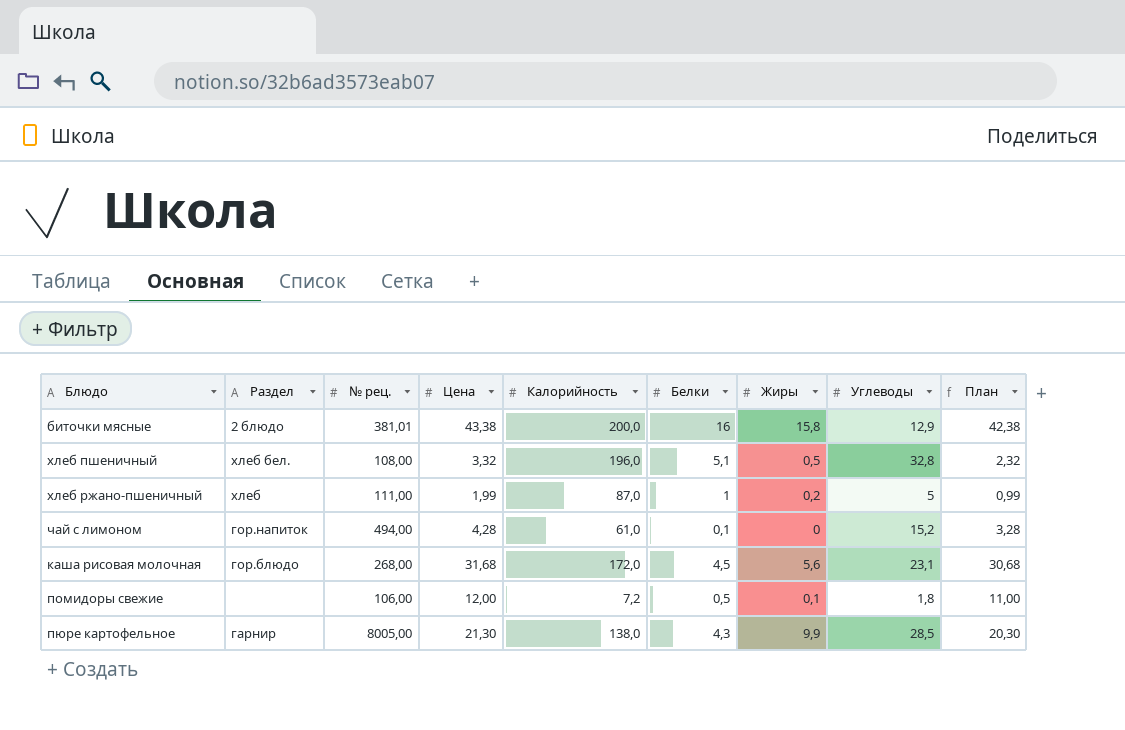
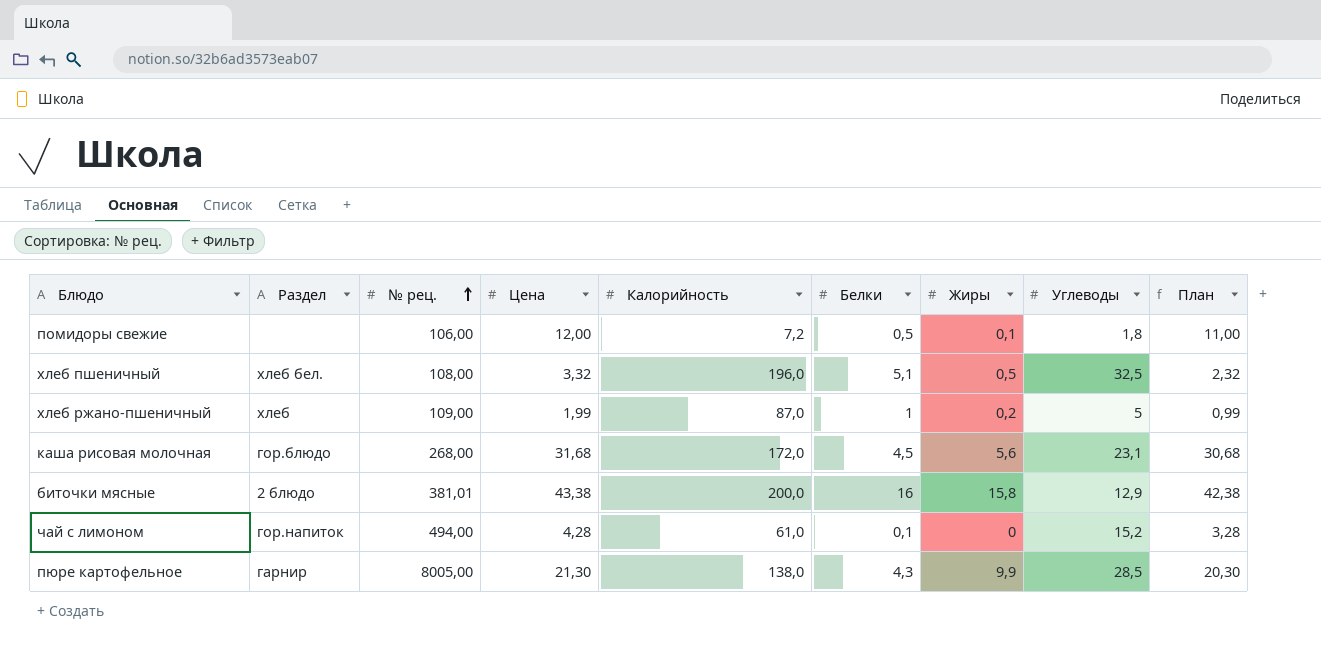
row order: none -> № рец. ascending
хлеб пшеничный | Углеводы: 32,8 -> 32,5
хлеб ржано-пшеничный | № рец.: 111,00 -> 109,00

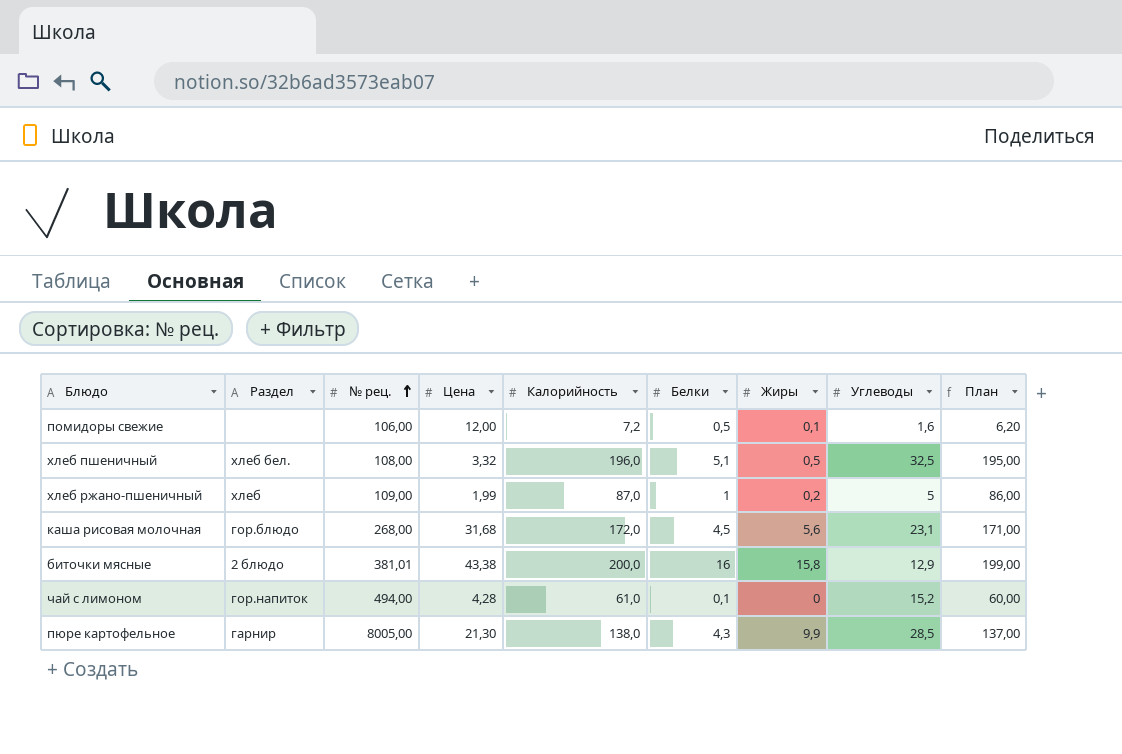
column План | formula: [Цена] - 1 -> [Калорийность] - 1
помидоры свежие | Углеводы: 1,8 -> 1,6

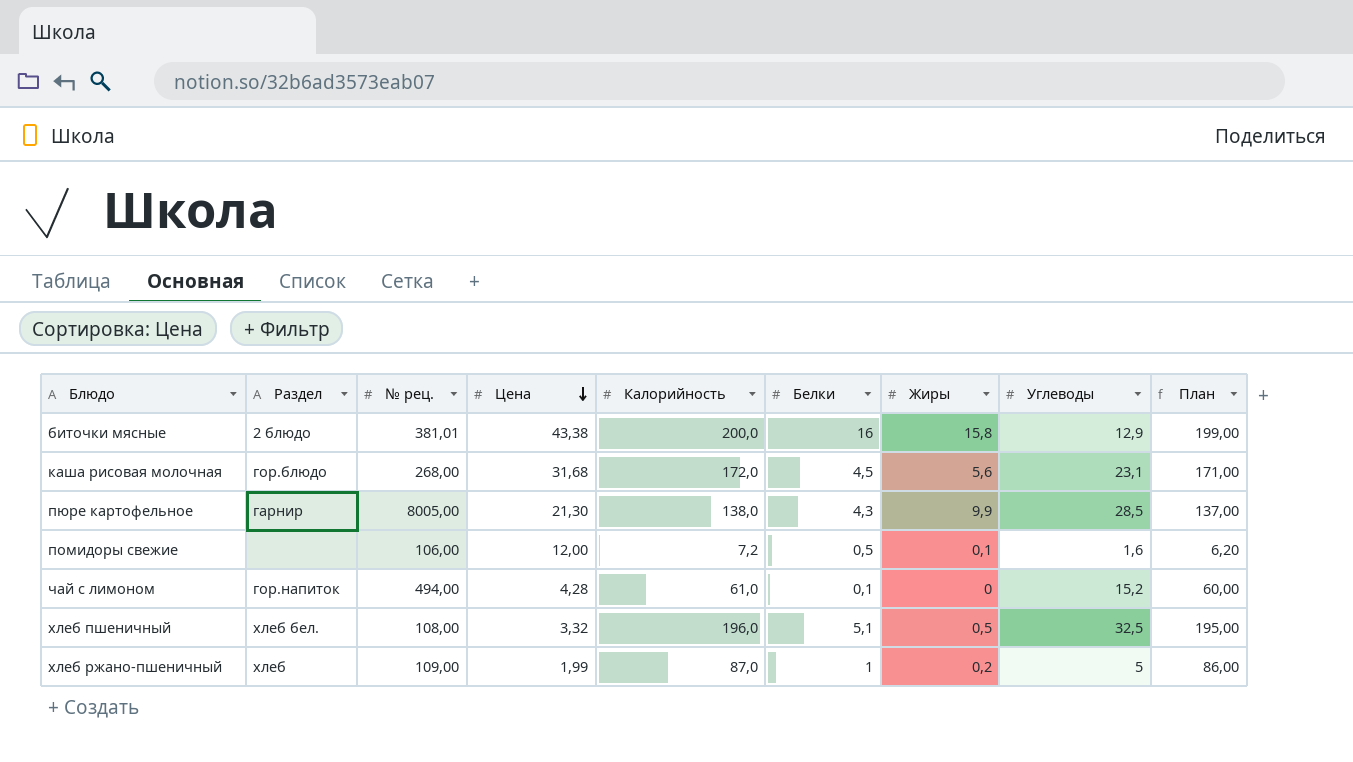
row order: № рец. ascending -> Цена descending

